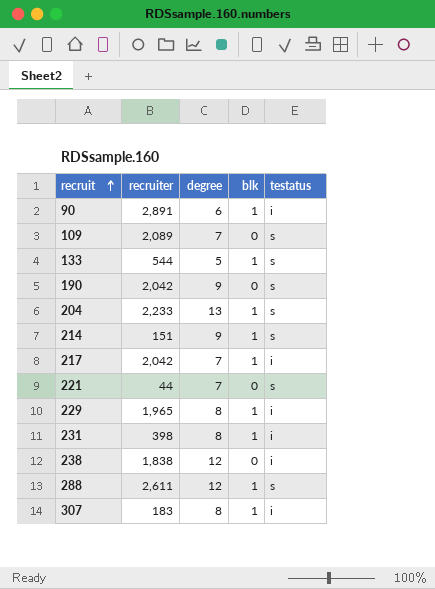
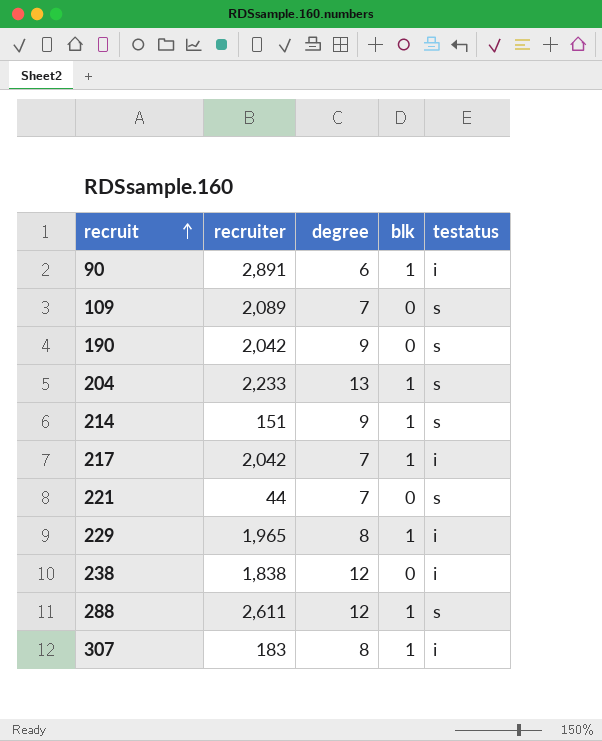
row 133: 544 | 5 | 1 | s -> none
row 231: 398 | 8 | 1 | i -> none

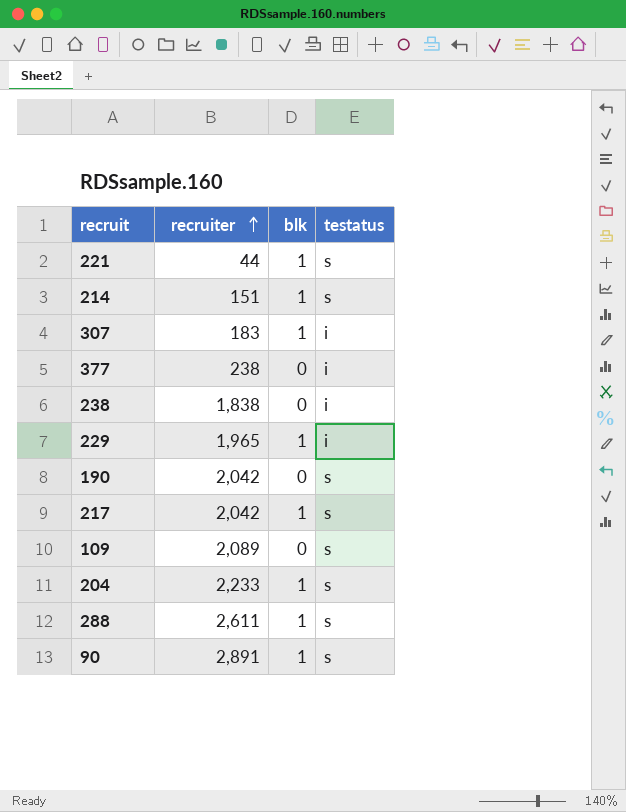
row order: recruit ascending -> recruiter ascending
column degree | position: 3 -> none
221 | blk: 0 -> 1
row 377: none -> 238 | 0 | i
217 | testatus: i -> s
90 | testatus: i -> s

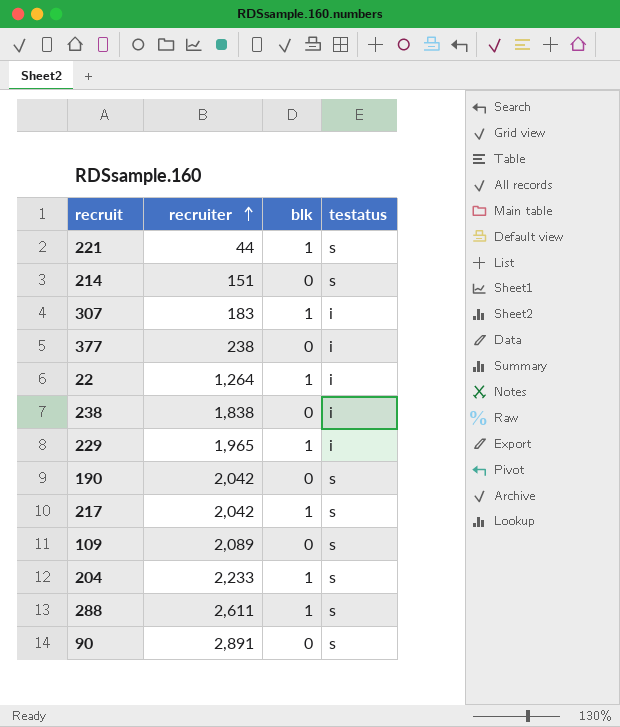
214 | blk: 1 -> 0
row 22: none -> 1,264 | 1 | i
90 | blk: 1 -> 0

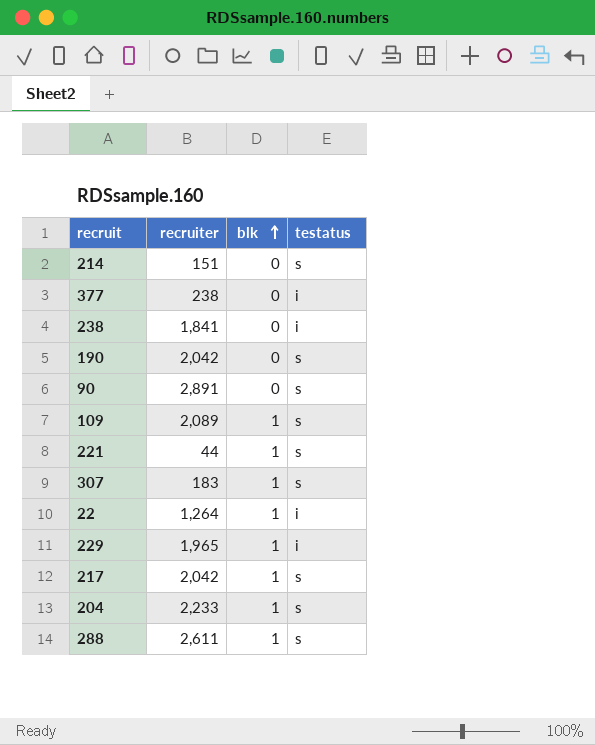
row order: recruiter ascending -> blk ascending
238 | recruiter: 1,838 -> 1,841
109 | blk: 0 -> 1
307 | testatus: i -> s

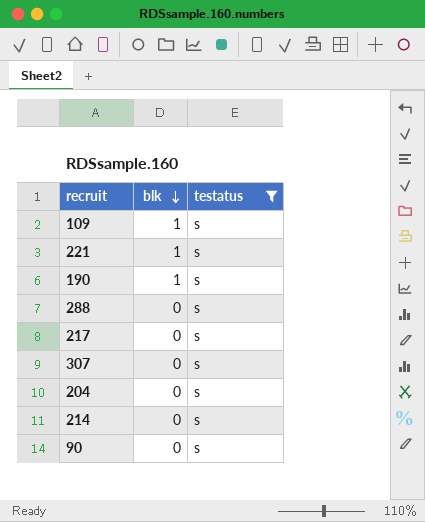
filter: none -> testatus = s
row order: blk ascending -> blk descending
column recruiter | position: 2 -> none
190 | blk: 0 -> 1
288 | blk: 1 -> 0
217 | blk: 1 -> 0
307 | blk: 1 -> 0
204 | blk: 1 -> 0

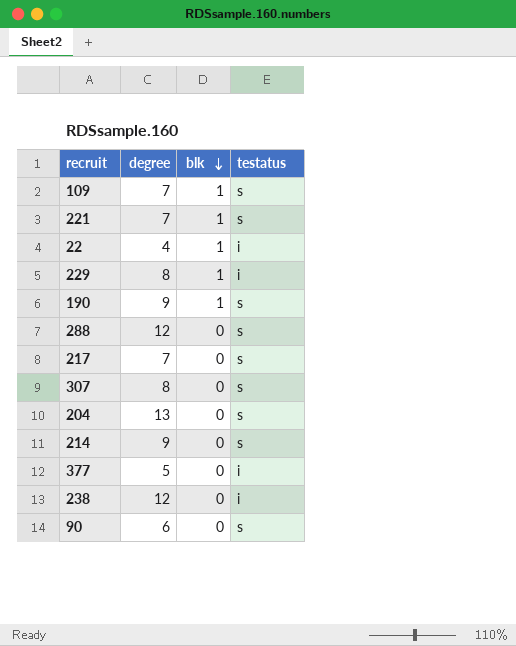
filter: testatus = s -> none
column degree | position: none -> 2

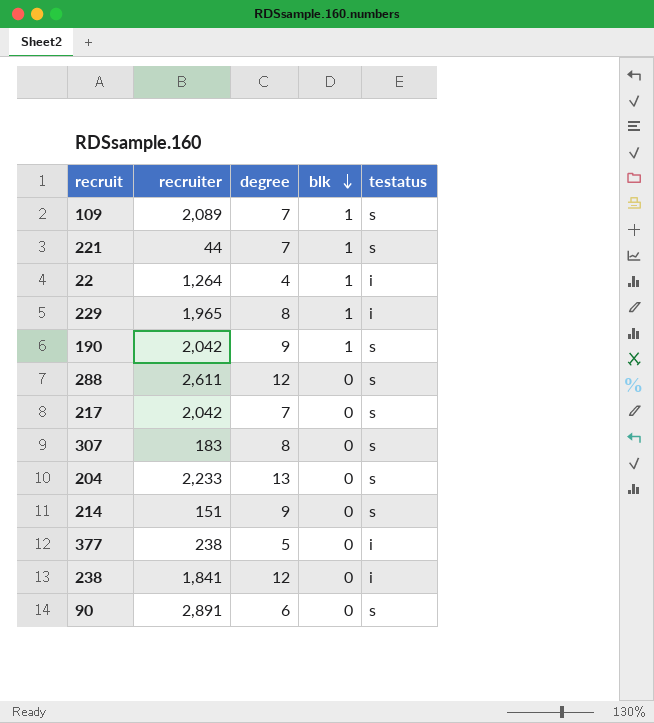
column recruiter | position: none -> 2

